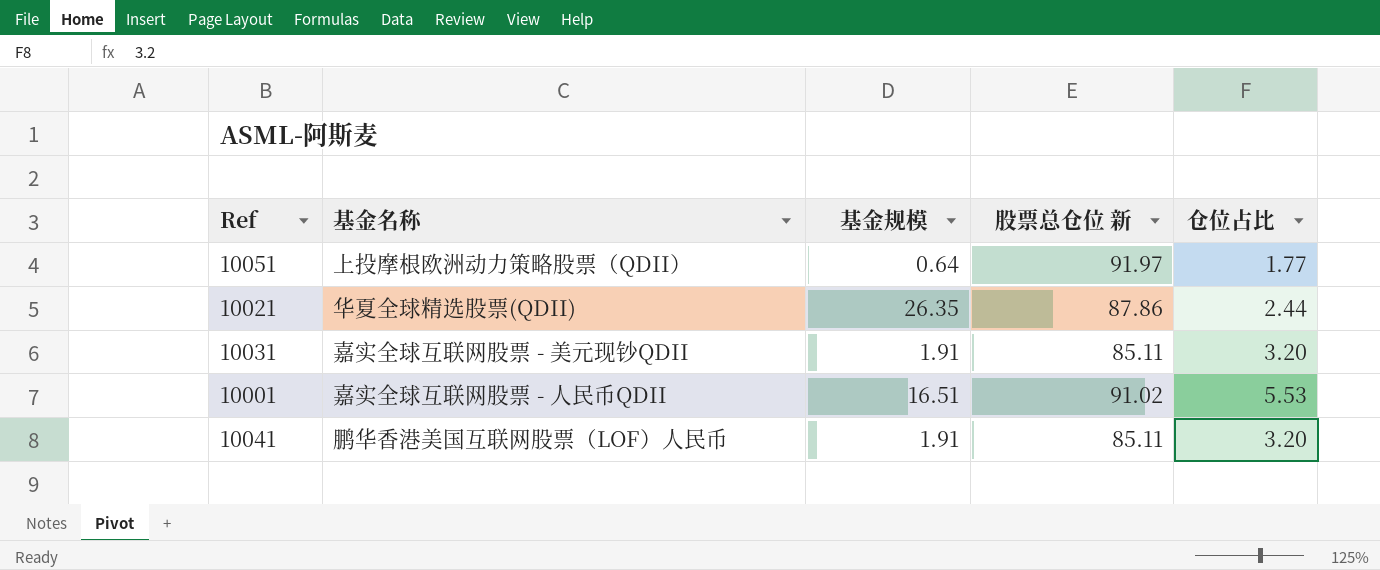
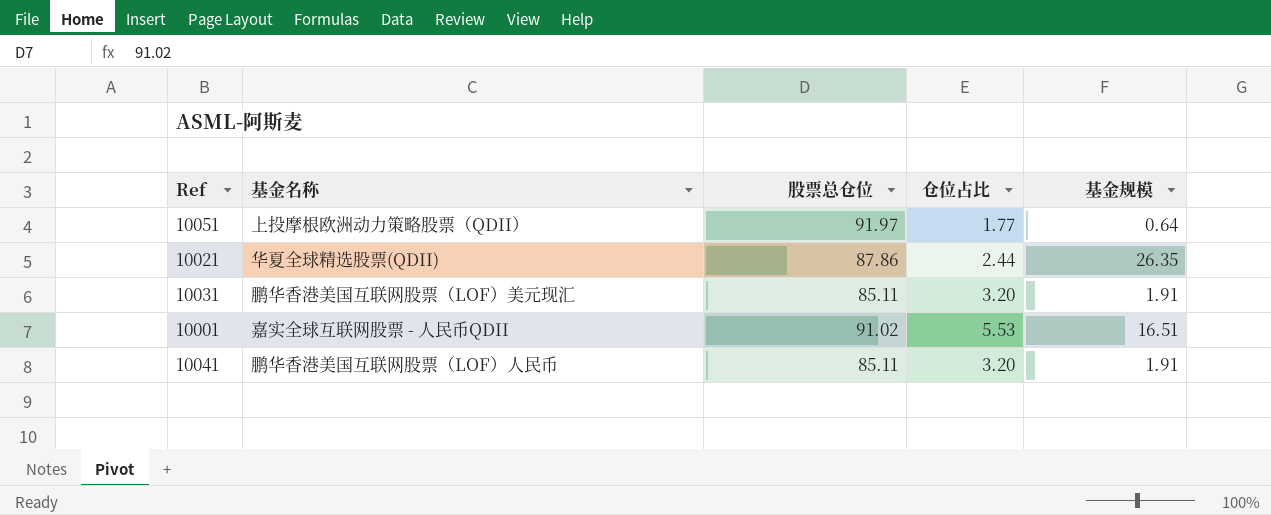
column name: 股票总仓位 新 -> 股票总仓位
column 基金规模 | position: 3 -> 5
10031 | 基金名称: 嘉实全球互联网股票 - 美元现钞QDII -> 鹏华香港美国互联网股票（LOF）美元现汇

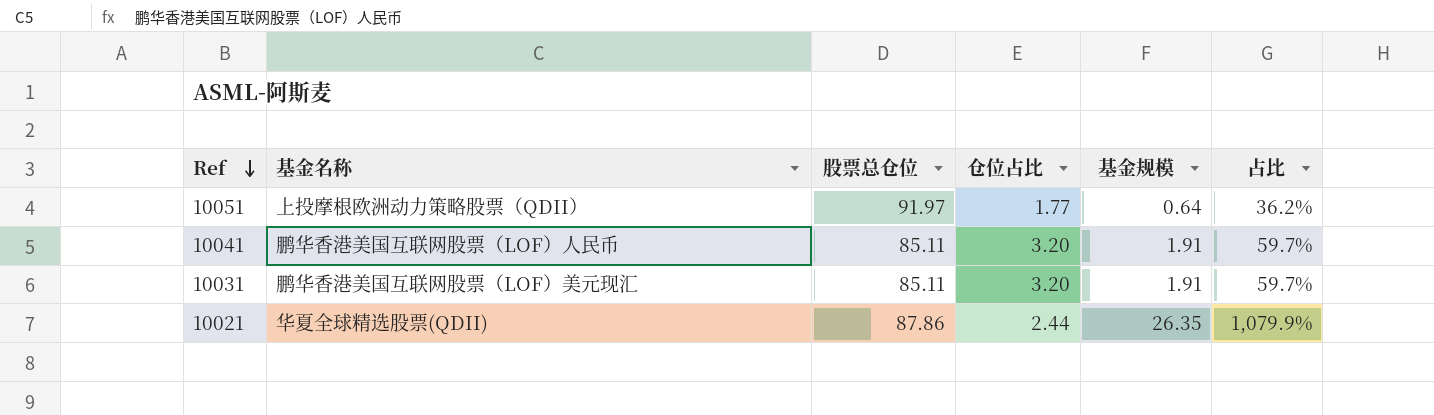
row order: none -> Ref descending
column 占比 | formula: none -> [基金规模] / [仓位占比]
row 10001: 嘉实全球互联网股票 - 人民币QDII | 91.02 | 5.53 | 16.51 -> none

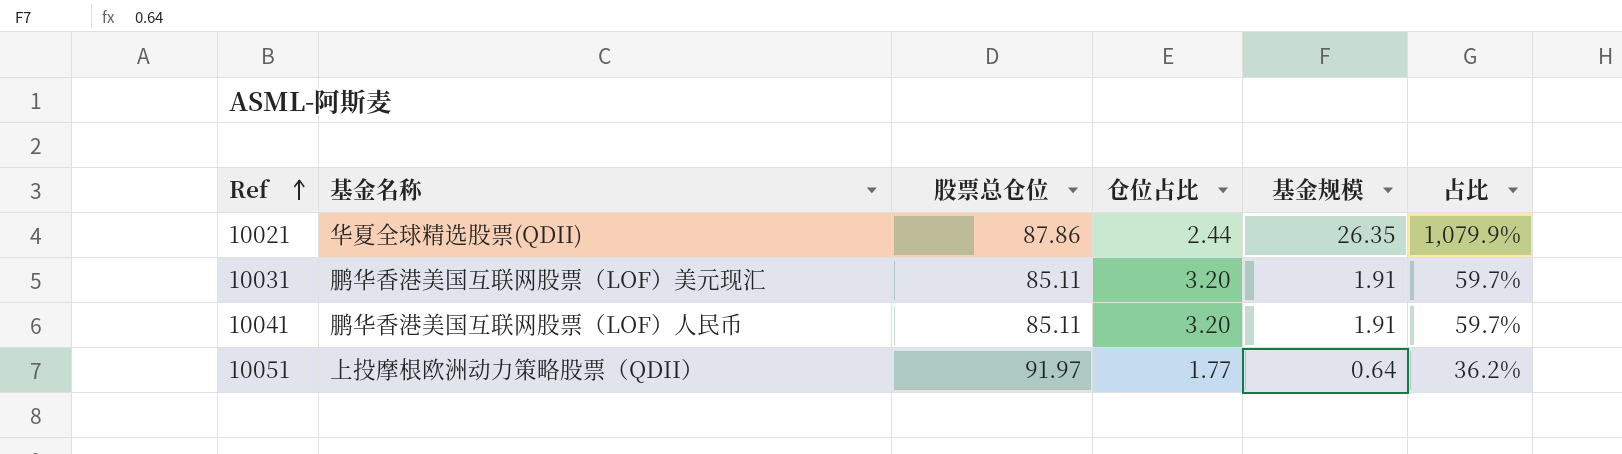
row order: Ref descending -> Ref ascending

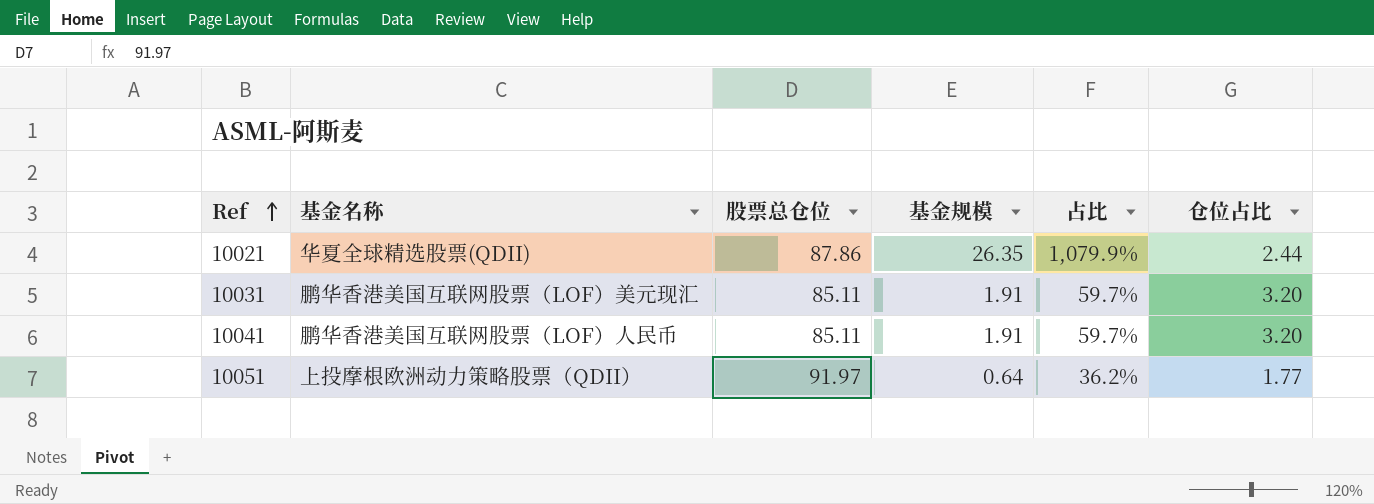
column 仓位占比 | position: 4 -> 6

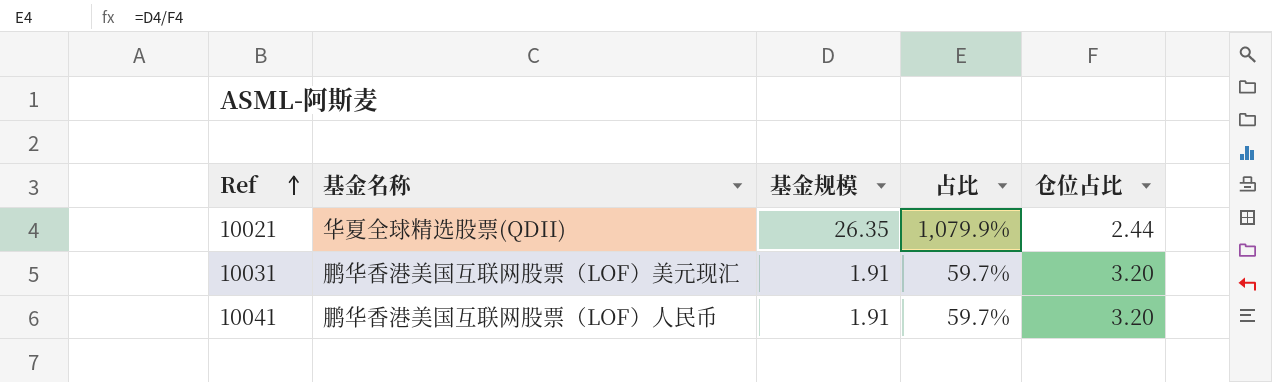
column 股票总仓位 | position: 3 -> none
row 10051: 上投摩根欧洲动力策略股票（QDII） | 91.97 | 0.64 | 36.2% | 1.77 -> none

